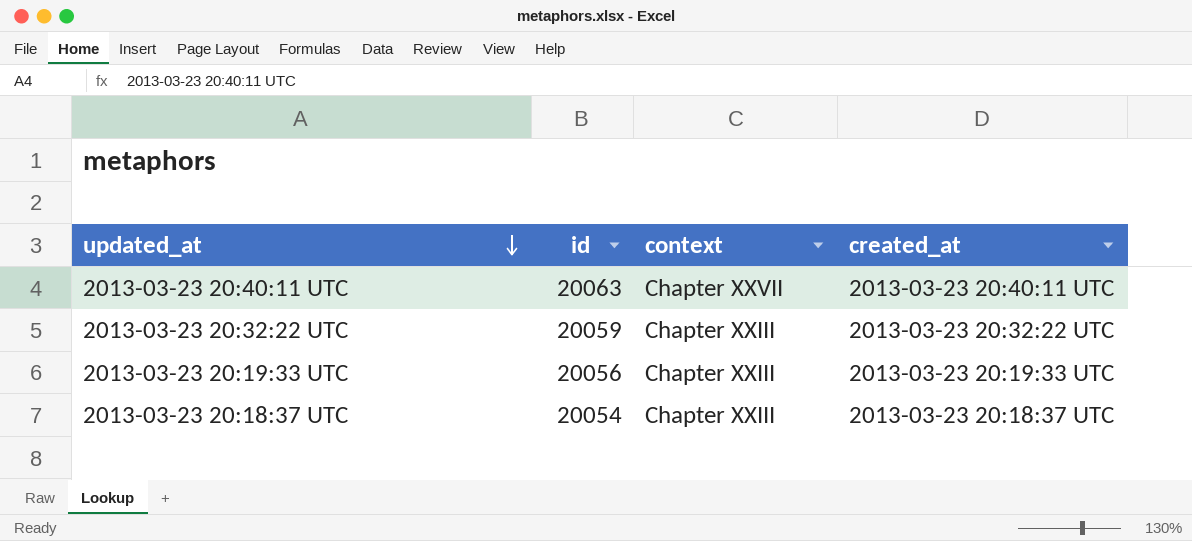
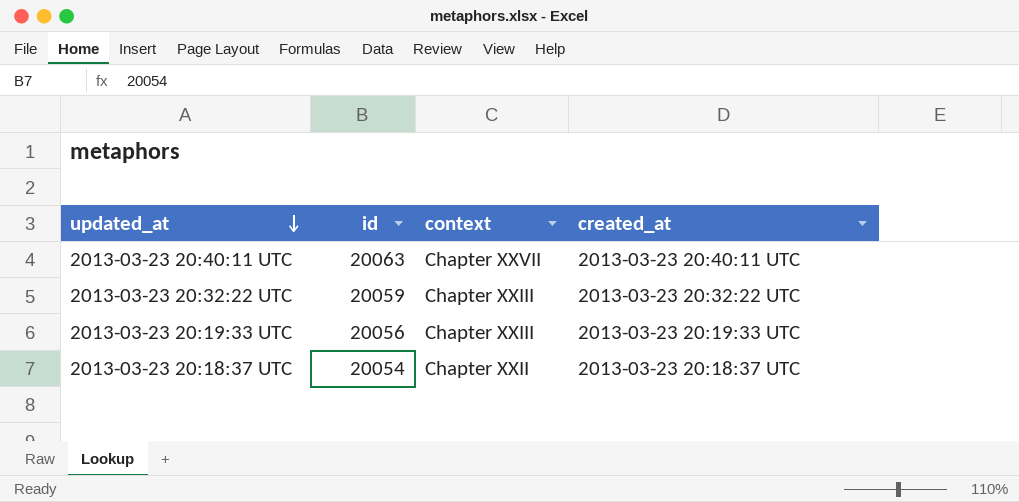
2013-03-23 20:18:37 UTC | context: Chapter XXIII -> Chapter XXII

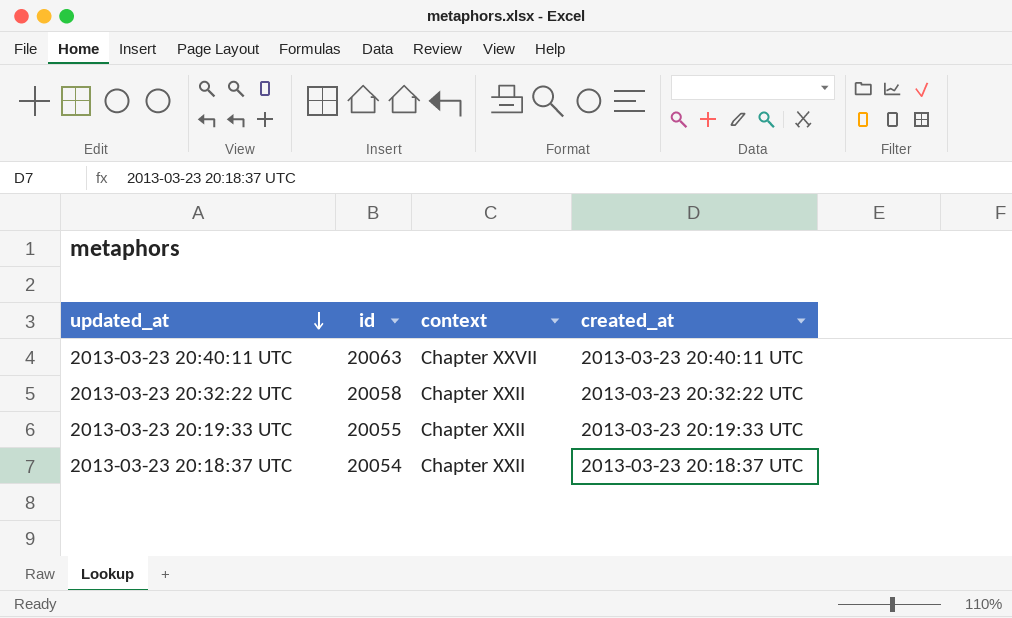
2013-03-23 20:32:22 UTC | id: 20059 -> 20058
2013-03-23 20:32:22 UTC | context: Chapter XXIII -> Chapter XXII
2013-03-23 20:19:33 UTC | id: 20056 -> 20055
2013-03-23 20:19:33 UTC | context: Chapter XXIII -> Chapter XXII

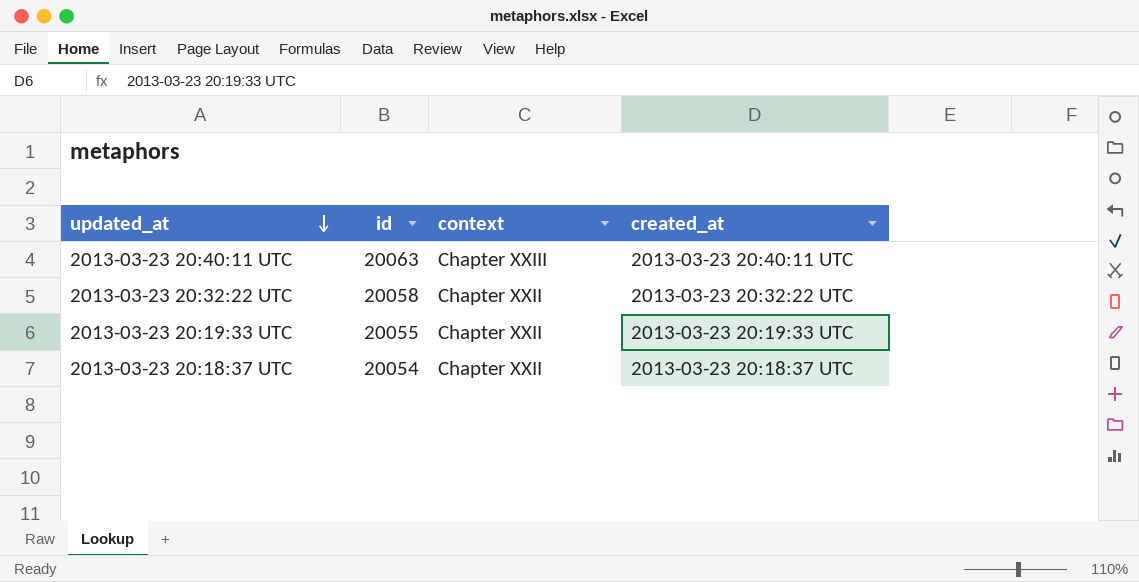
2013-03-23 20:40:11 UTC | context: Chapter XXVII -> Chapter XXIII

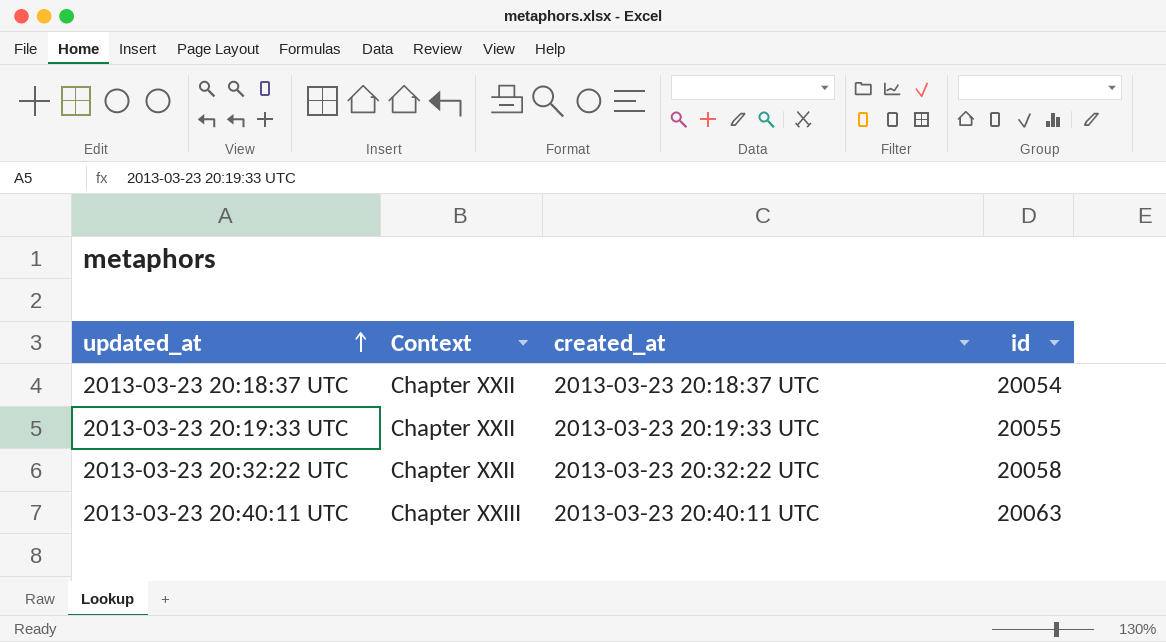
row order: updated_at descending -> updated_at ascending
column name: context -> Context
column id | position: 2 -> 4

